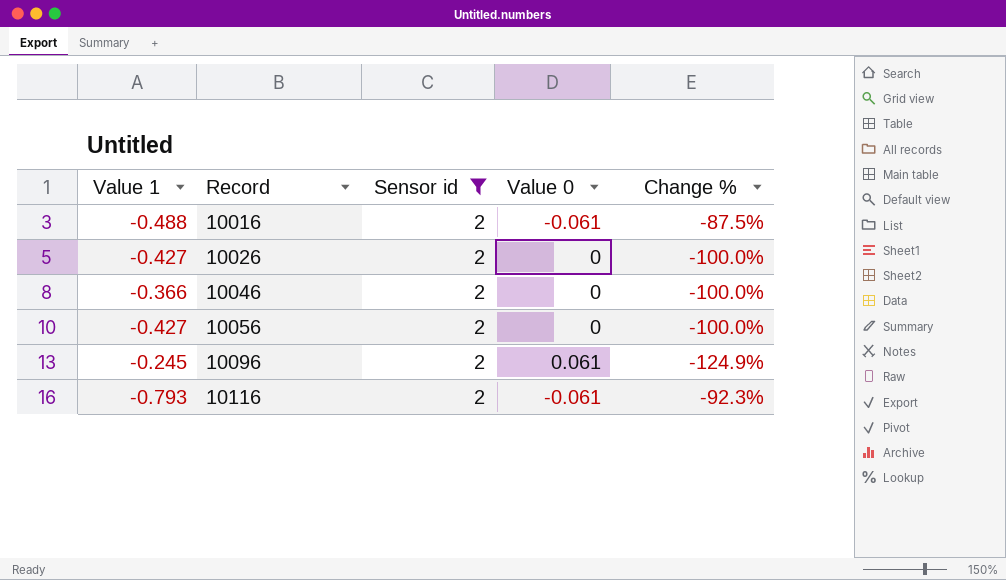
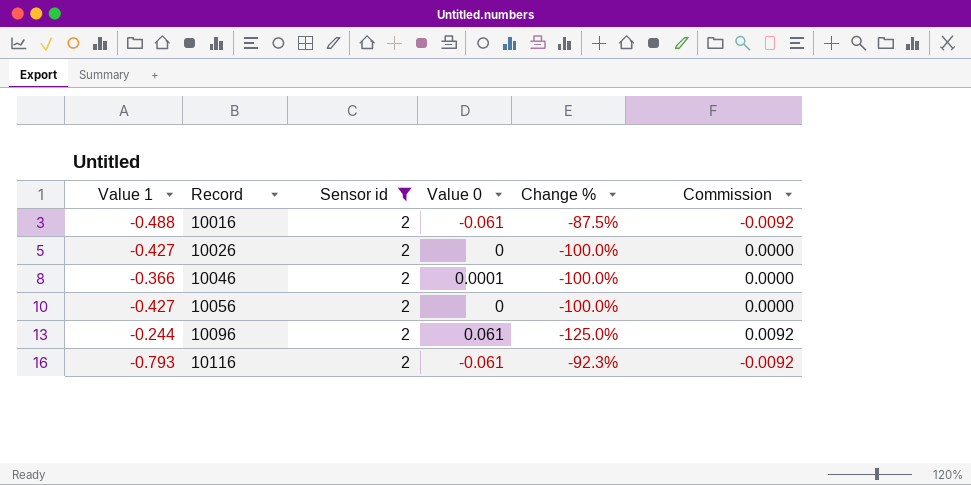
column Commission | formula: none -> [Value 0] * 0.15
10046 | Value 0: 0 -> 0.0001
10096 | Value 1: -0.245 -> -0.244
10096 | Change %: -124.9% -> -125.0%

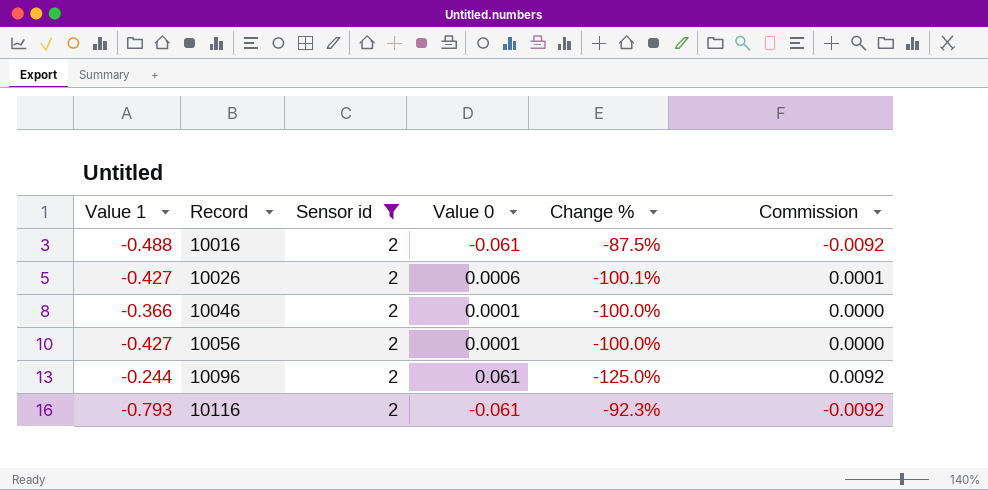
10026 | Value 0: 0 -> 0.0006
10026 | Change %: -100.0% -> -100.1%
10026 | Commission: 0.0000 -> 0.0001
10056 | Value 0: 0 -> 0.0001

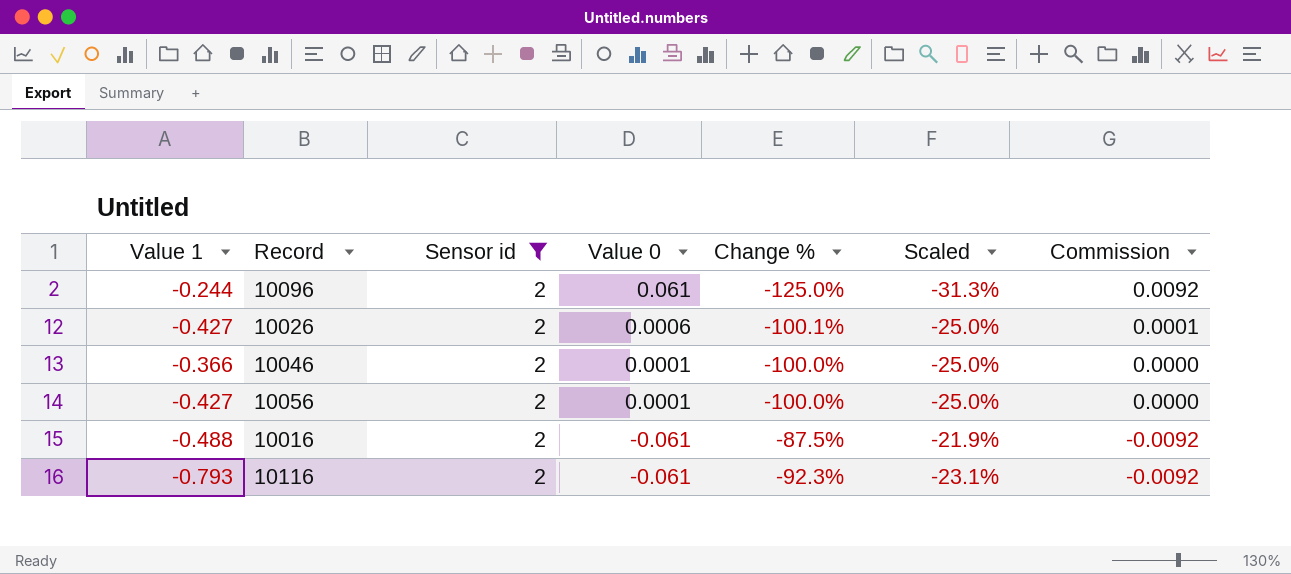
row order: Record ascending -> Value 0 descending
column Scaled | formula: none -> [Change %] * 0.25

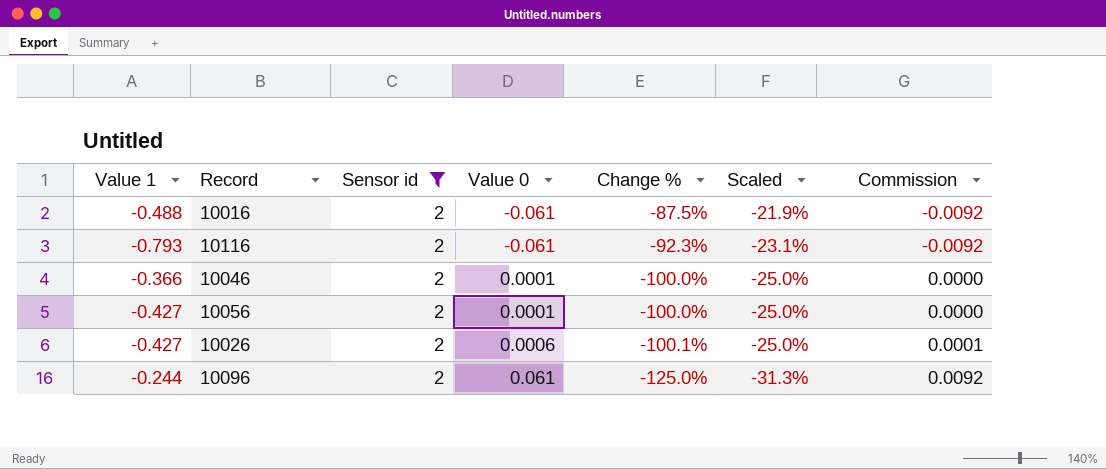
row order: Value 0 descending -> Value 0 ascending

